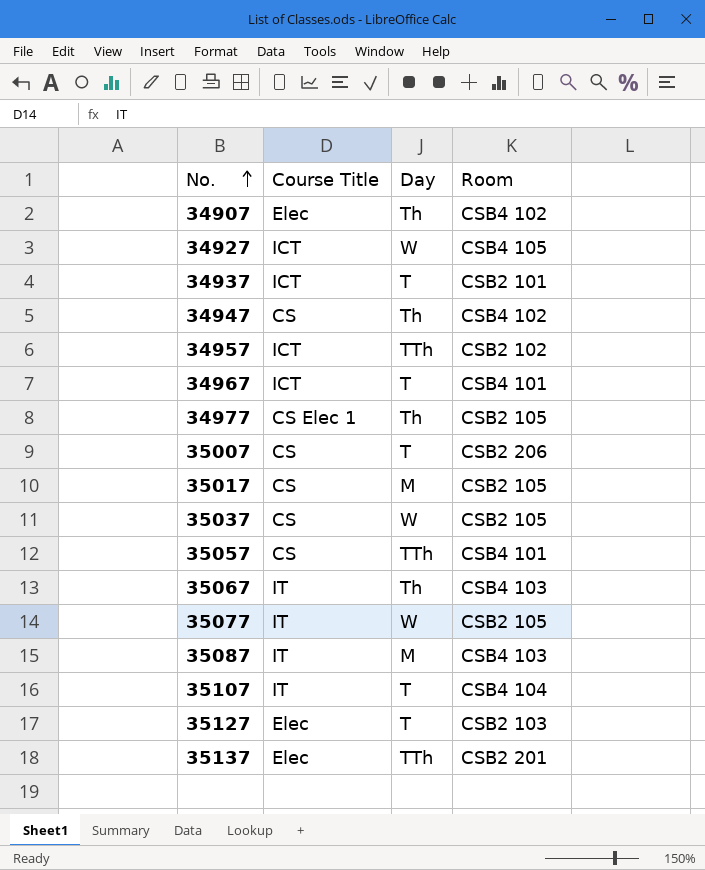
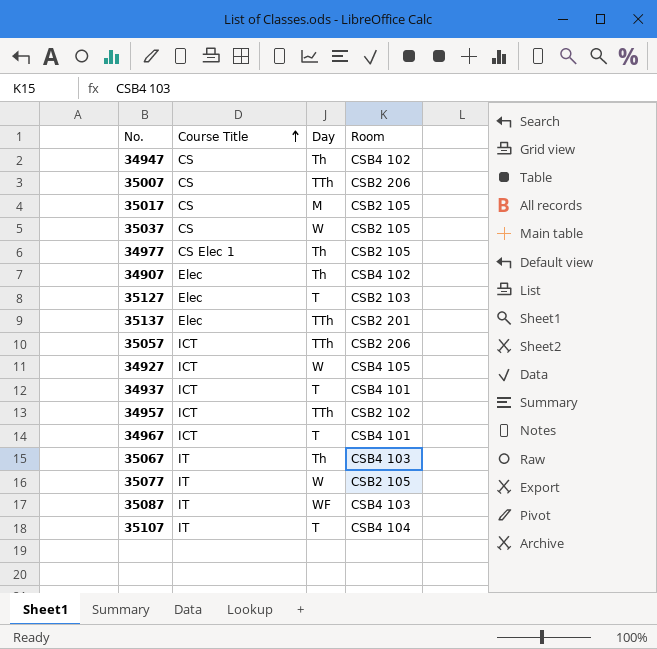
row order: No. ascending -> Course Title ascending
35007 | Day: T -> TTh
35057 | Course Title: CS -> ICT
35057 | Room: CSB4 101 -> CSB2 206
34937 | Room: CSB2 101 -> CSB4 101
35087 | Day: M -> WF

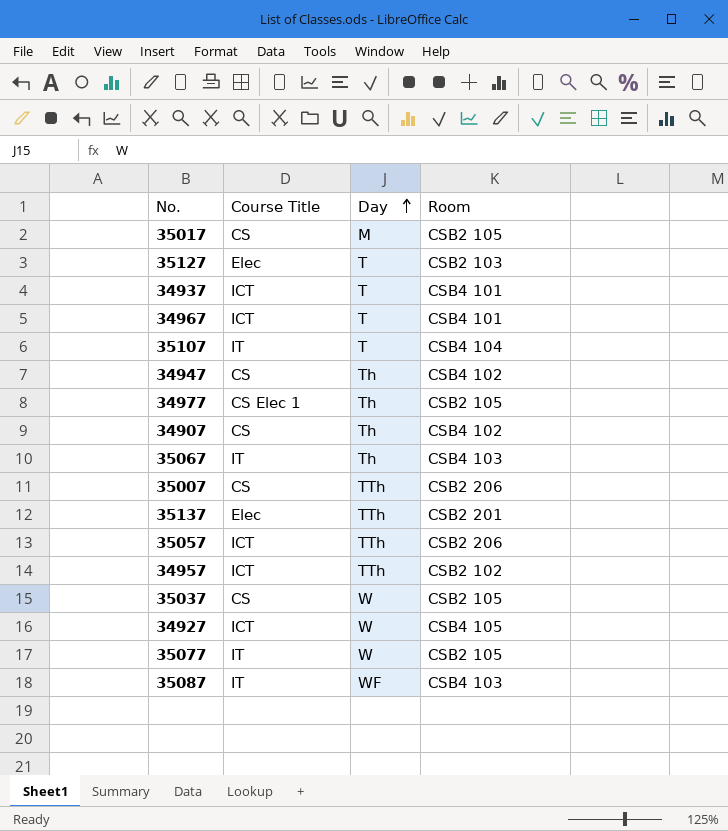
row order: Course Title ascending -> Day ascending
34907 | Course Title: Elec -> CS

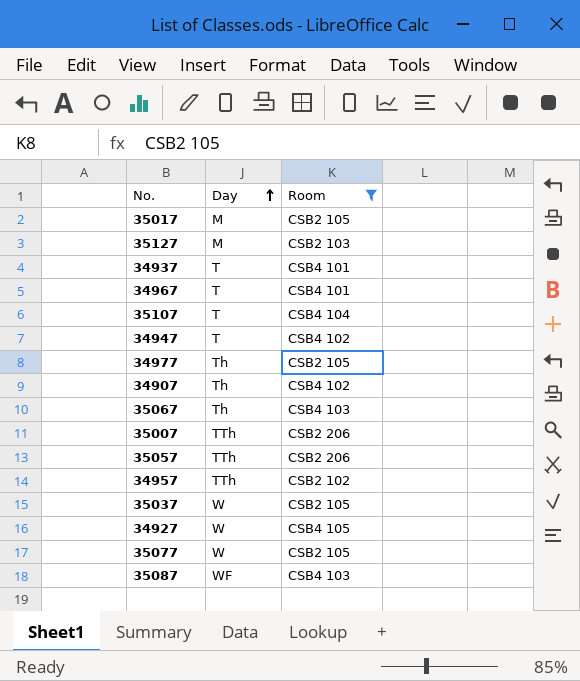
filter: none -> Room != CSB2 201
column Course Title | position: 2 -> none
35127 | Day: T -> M
34947 | Day: Th -> T

